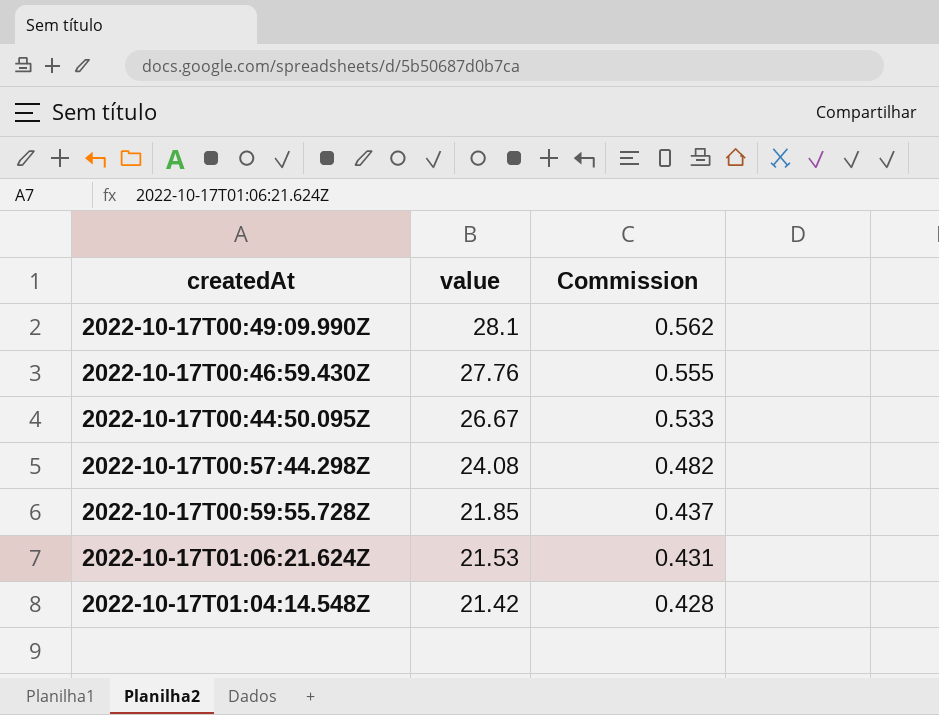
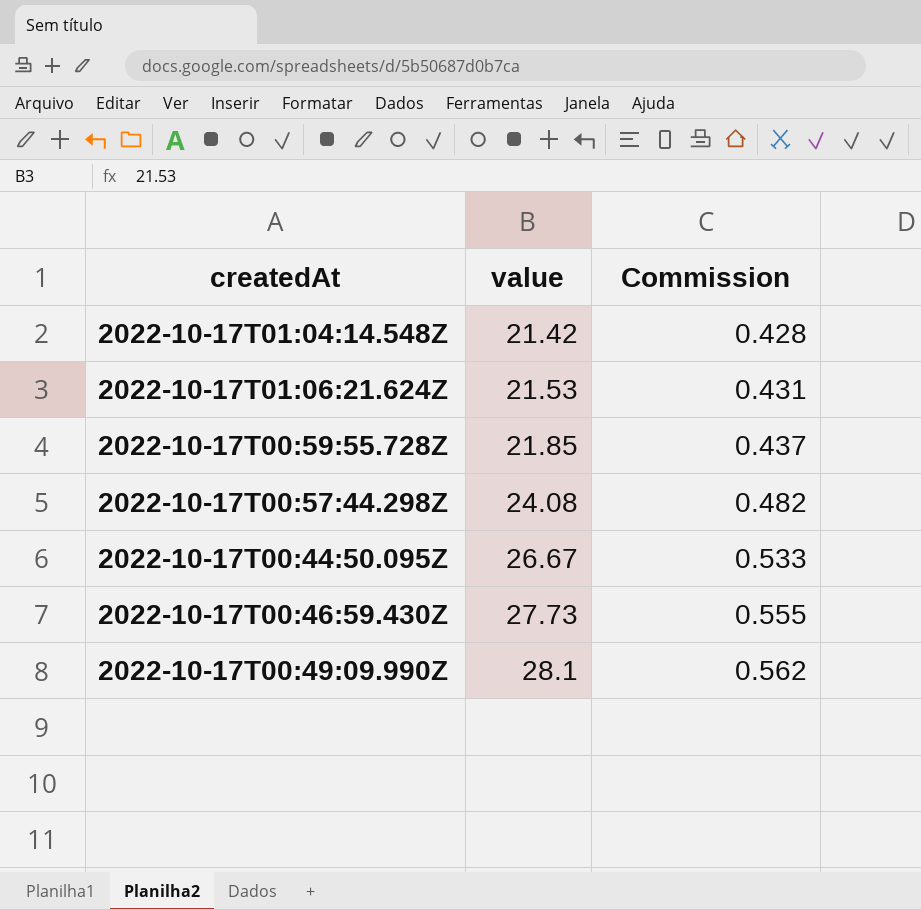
row order: value descending -> value ascending
2022-10-17T00:46:59.430Z | value: 27.76 -> 27.73

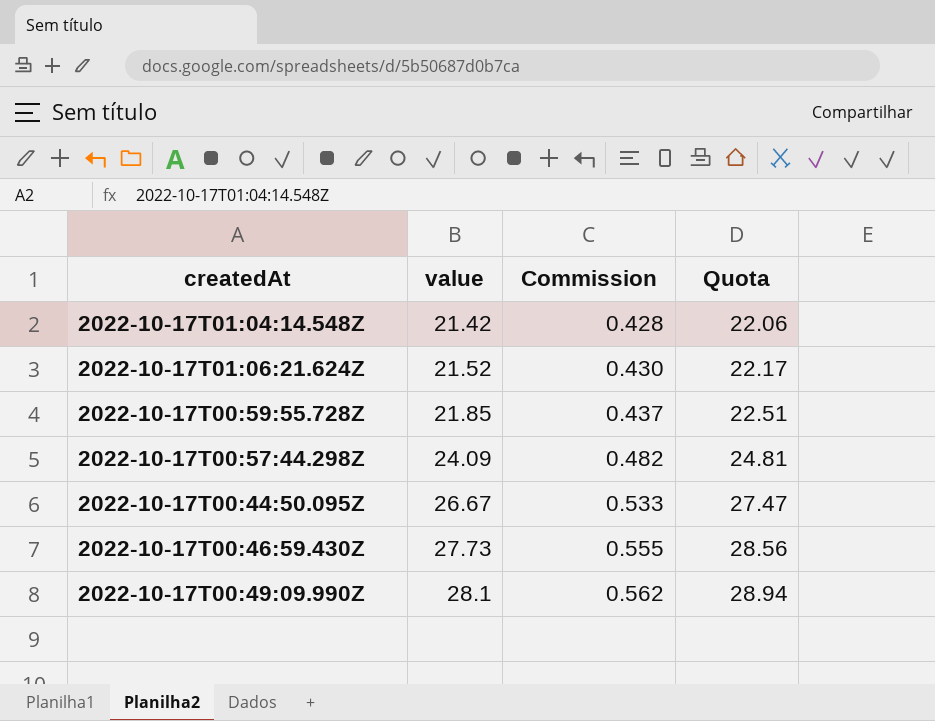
column Quota | formula: none -> [value] * 1.03
2022-10-17T01:06:21.624Z | value: 21.53 -> 21.52
2022-10-17T01:06:21.624Z | Commission: 0.431 -> 0.430
2022-10-17T00:57:44.298Z | value: 24.08 -> 24.09

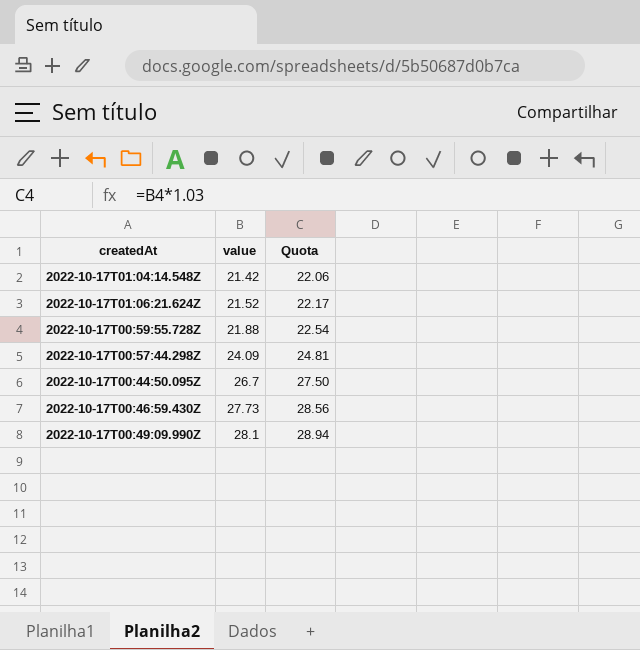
column Commission | formula: [value] * 0.02 -> none
2022-10-17T00:59:55.728Z | value: 21.85 -> 21.88
2022-10-17T00:59:55.728Z | Quota: 22.51 -> 22.54
2022-10-17T00:44:50.095Z | value: 26.67 -> 26.7
2022-10-17T00:44:50.095Z | Quota: 27.47 -> 27.50

